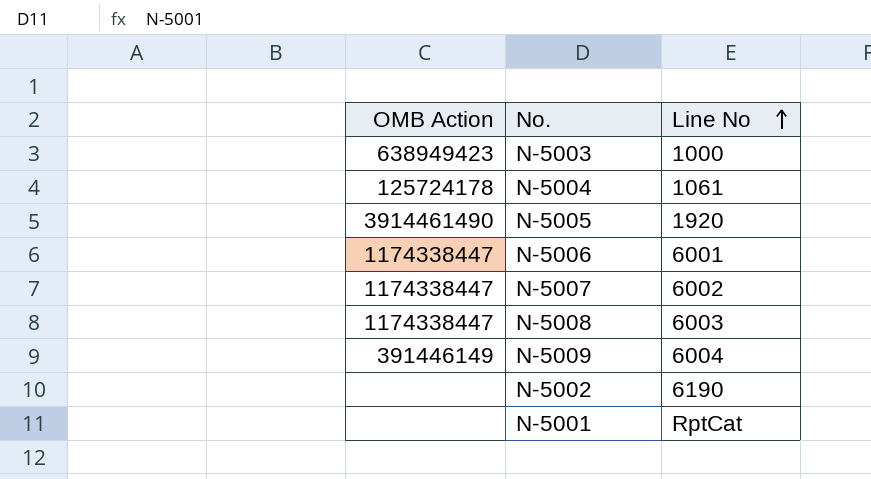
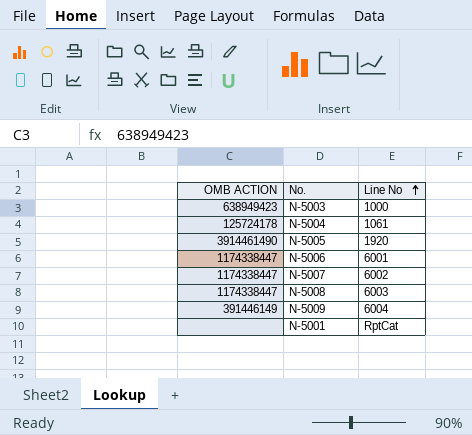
column name: OMB Action -> OMB ACTION
row N-5002: none | 6190 -> none

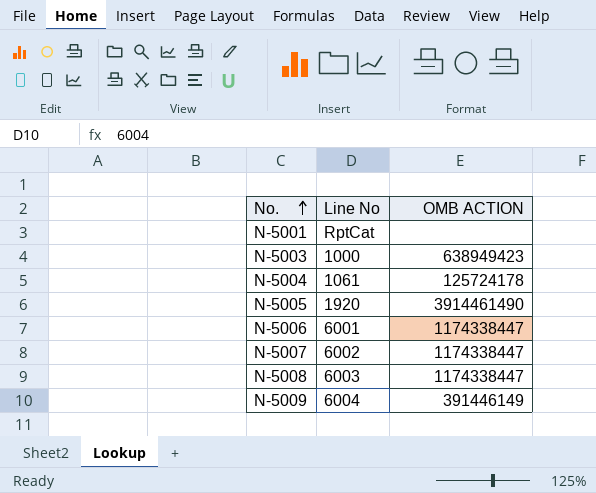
row order: Line No ascending -> No. ascending
column OMB ACTION | position: 1 -> 3

